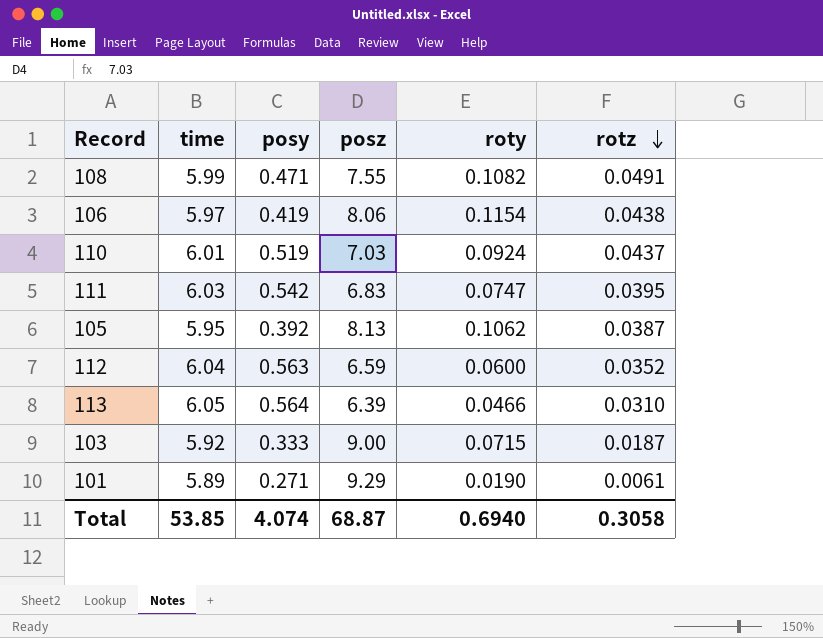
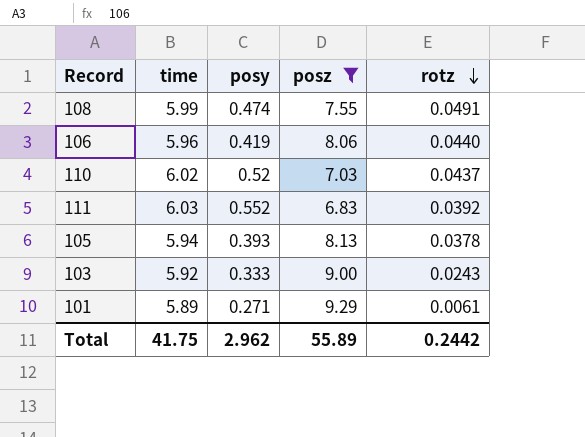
filter: none -> posz >= 6.83
column roty | position: 5 -> none
108 | posy: 0.471 -> 0.474
106 | time: 5.97 -> 5.96
106 | rotz: 0.0438 -> 0.0440
110 | time: 6.01 -> 6.02
110 | posy: 0.519 -> 0.52
111 | posy: 0.542 -> 0.552
111 | rotz: 0.0395 -> 0.0392
105 | time: 5.95 -> 5.94
105 | posy: 0.392 -> 0.393
105 | rotz: 0.0387 -> 0.0378
103 | rotz: 0.0187 -> 0.0243
Total | time: 53.85 -> 41.75
Total | posy: 4.074 -> 2.962
Total | posz: 68.87 -> 55.89
Total | rotz: 0.3058 -> 0.2442

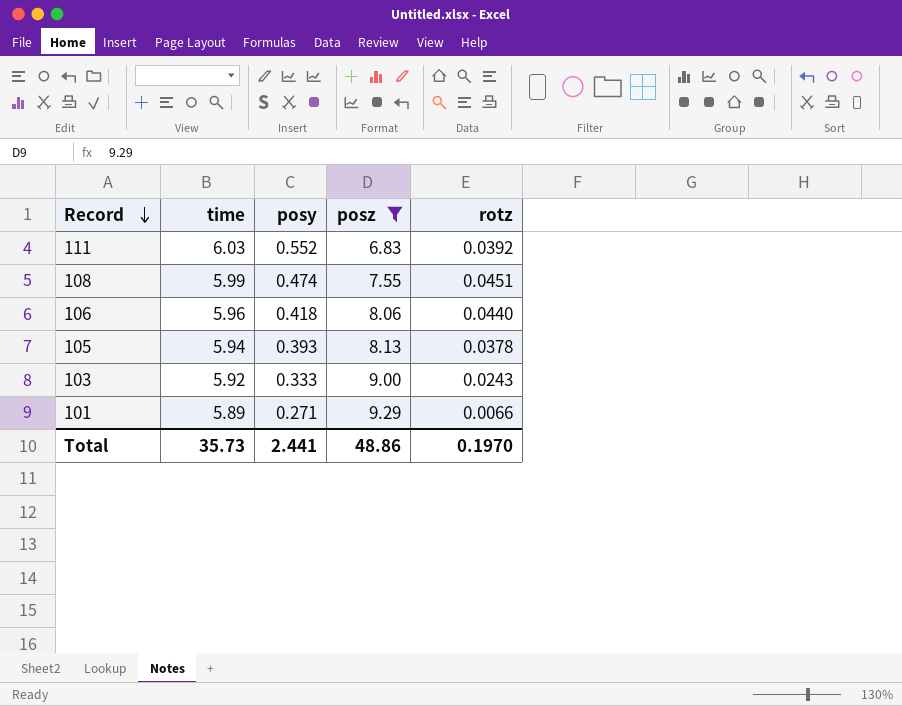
row order: rotz descending -> Record descending
row 110: 6.02 | 0.52 | 7.03 | 0.0437 -> none
108 | rotz: 0.0491 -> 0.0451
106 | posy: 0.419 -> 0.418
101 | rotz: 0.0061 -> 0.0066
Total | time: 41.75 -> 35.73
Total | posy: 2.962 -> 2.441
Total | posz: 55.89 -> 48.86
Total | rotz: 0.2442 -> 0.1970

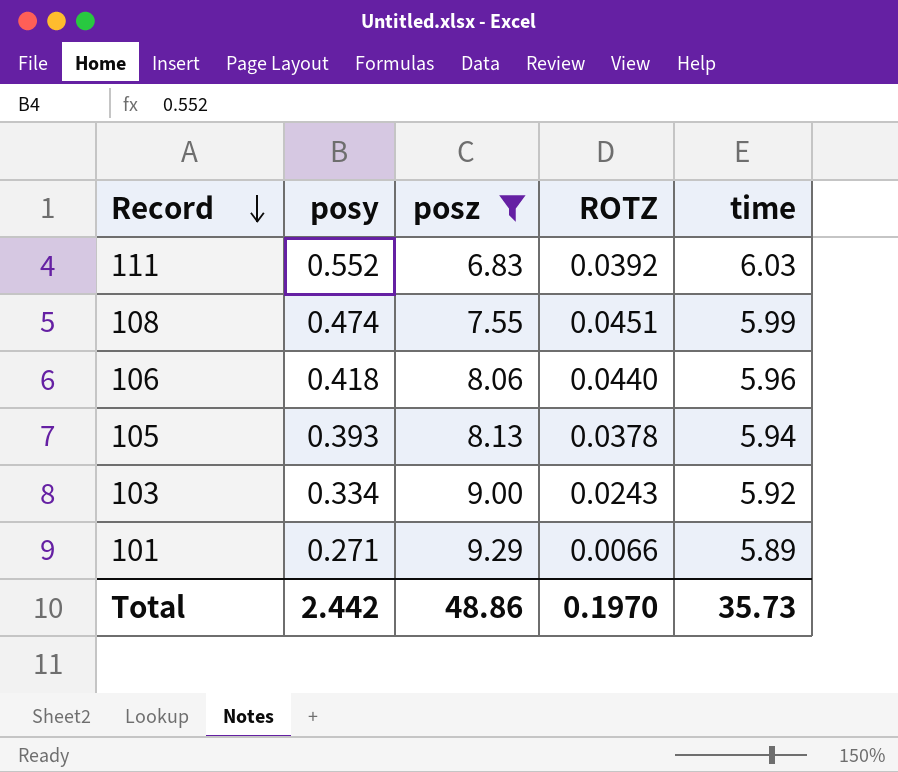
column name: rotz -> ROTZ
column time | position: 2 -> 5
103 | posy: 0.333 -> 0.334
Total | posy: 2.441 -> 2.442

